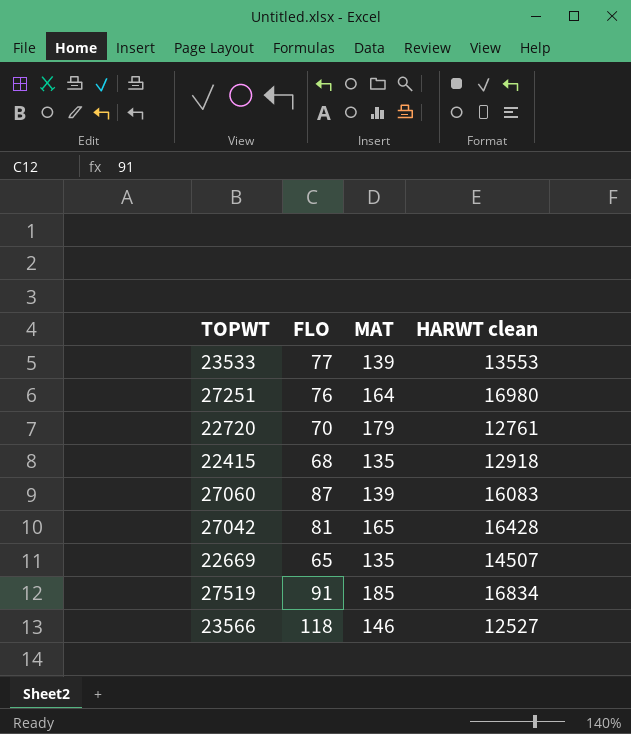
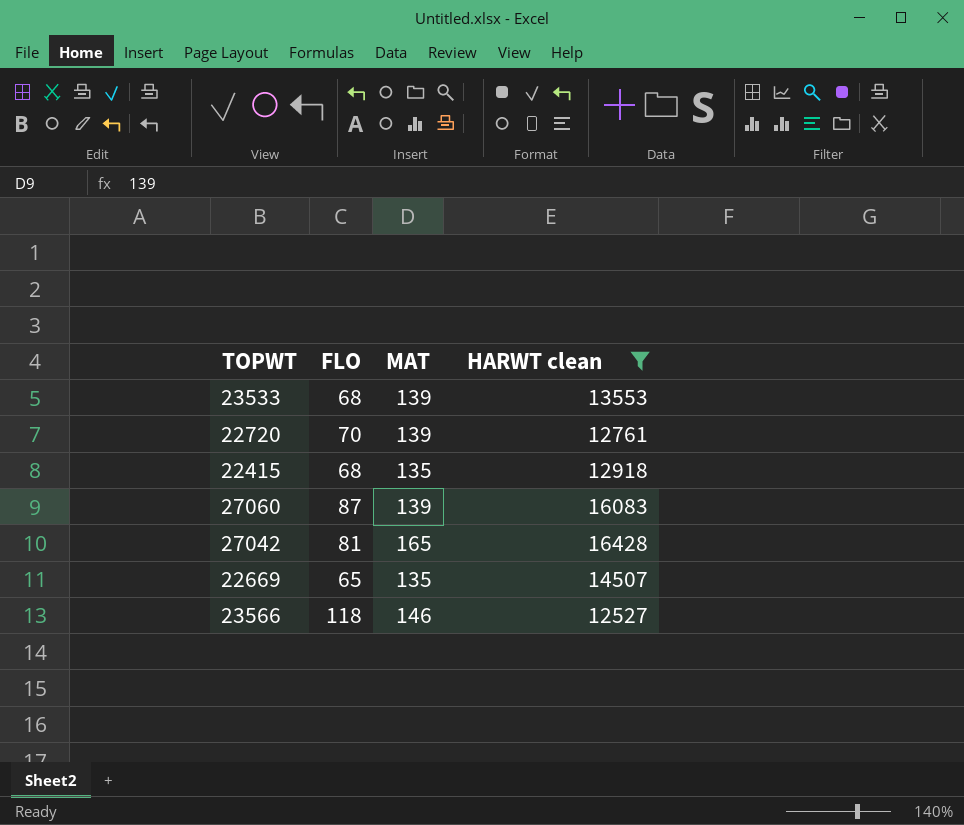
filter: none -> HARWT clean <= 16428
23533 | FLO: 77 -> 68
22720 | MAT: 179 -> 139

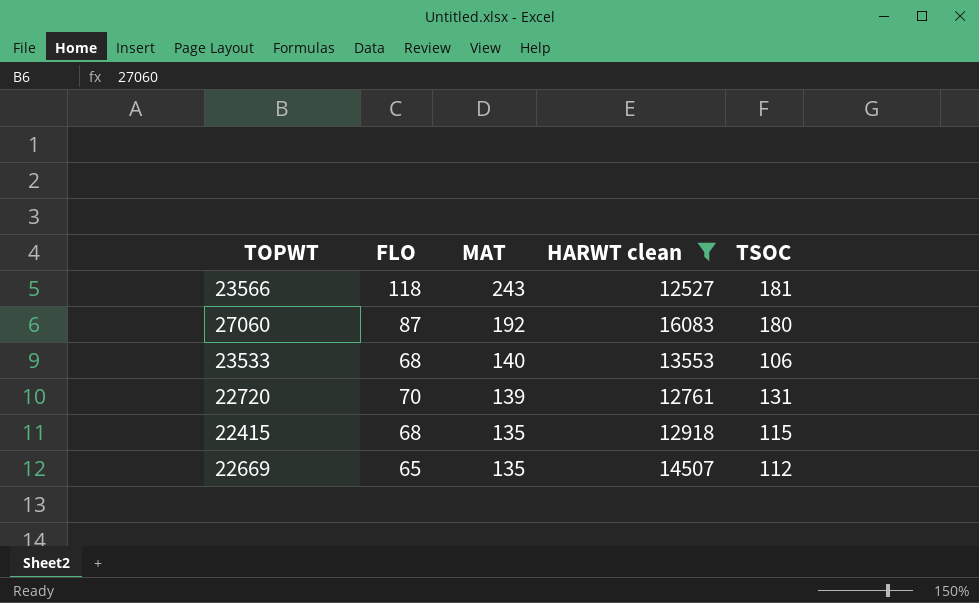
row order: none -> MAT descending
column TSOC | position: none -> 5
row 27042: 81 | 165 | 16428 -> none
23566 | MAT: 146 -> 243
27060 | MAT: 139 -> 192
23533 | MAT: 139 -> 140

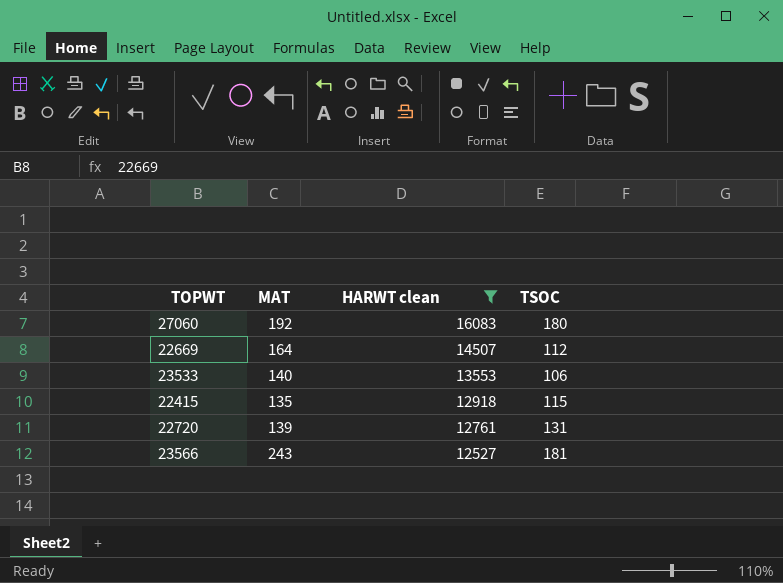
row order: MAT descending -> HARWT clean descending
column FLO | position: 2 -> none
22669 | MAT: 135 -> 164

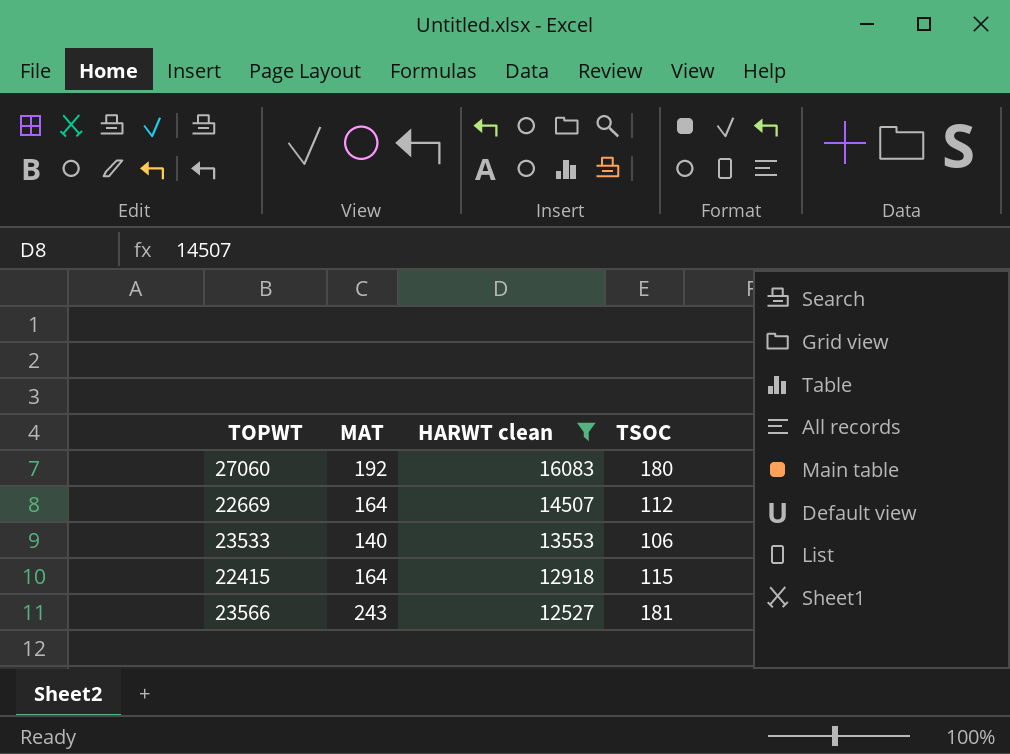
row 22720: 139 | 12761 | 131 -> none
22415 | MAT: 135 -> 164

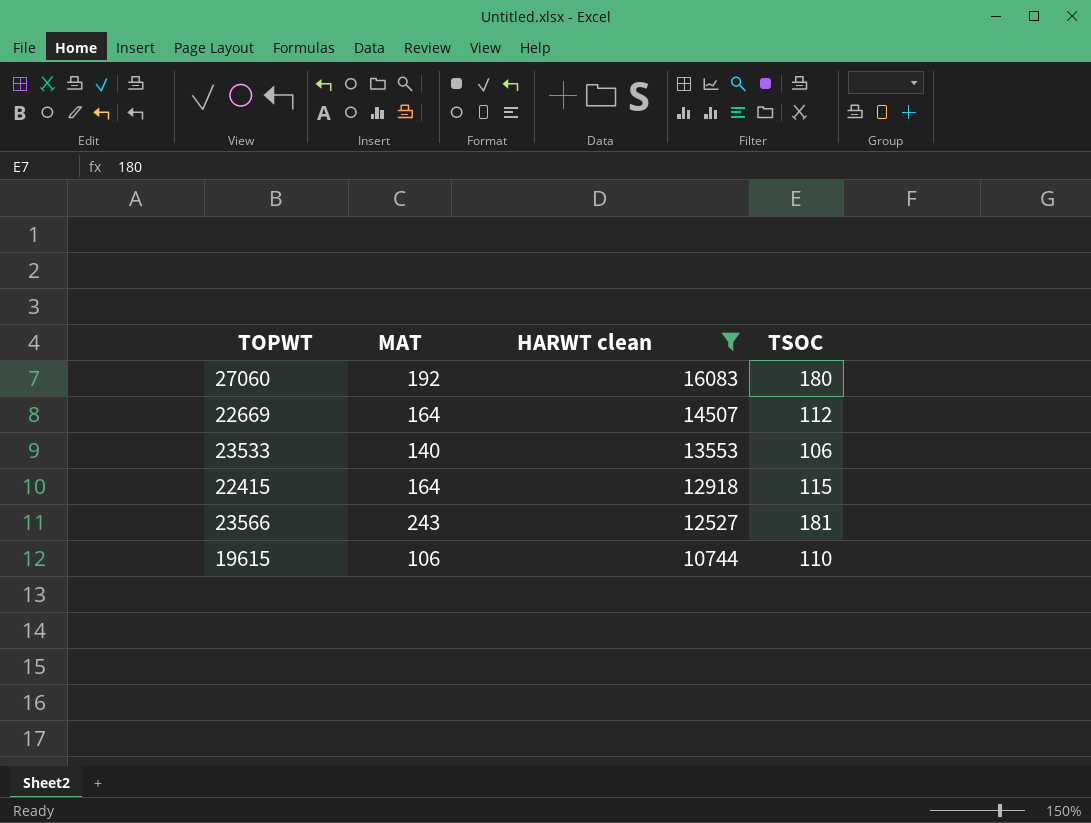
row 19615: none -> 106 | 10744 | 110

